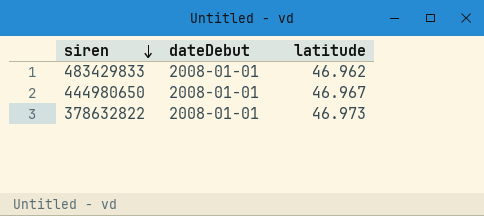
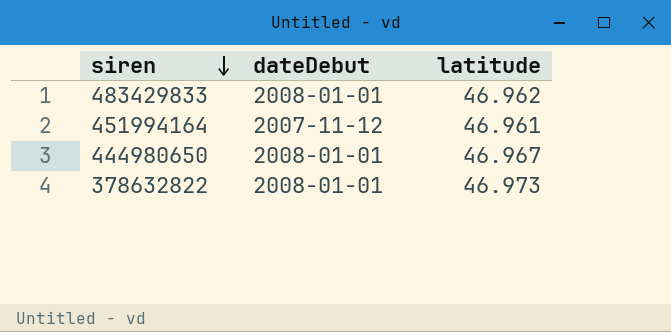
row 451994164: none -> 2007-11-12 | 46.961

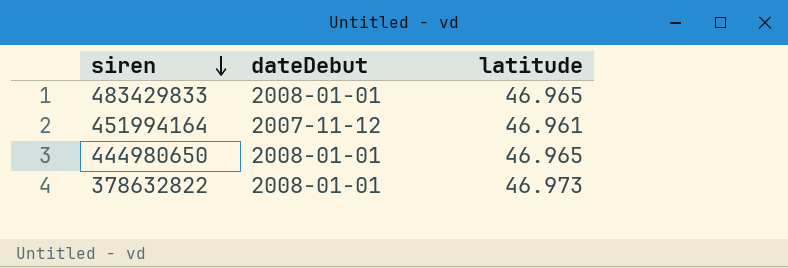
483429833 | latitude: 46.962 -> 46.965
444980650 | latitude: 46.967 -> 46.965

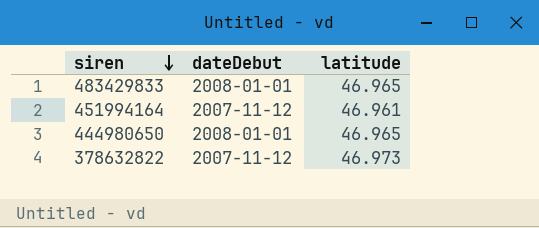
378632822 | dateDebut: 2008-01-01 -> 2007-11-12

